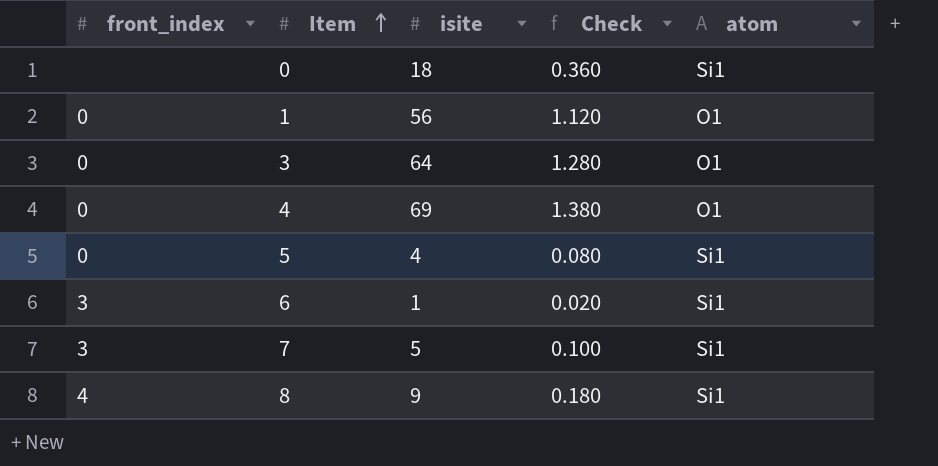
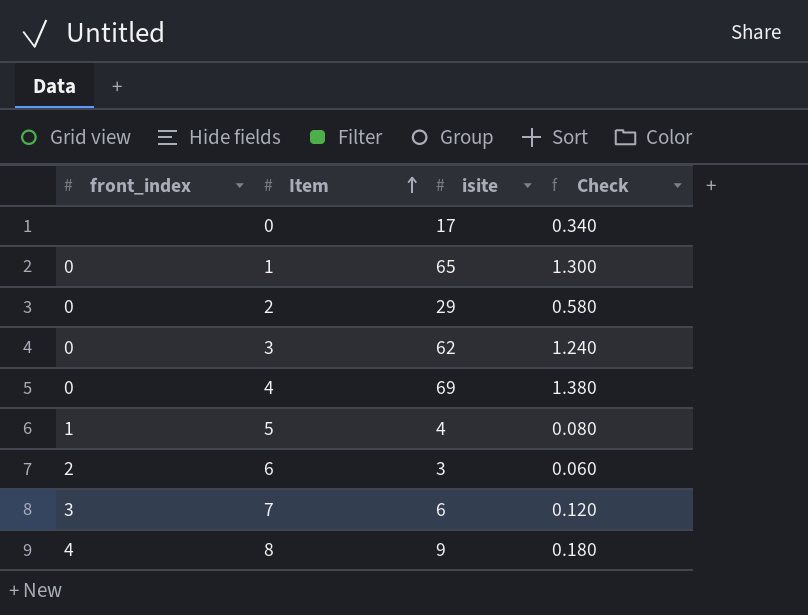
column atom | position: 5 -> none
0 | isite: 18 -> 17
0 | Check: 0.360 -> 0.340
1 | isite: 56 -> 65
1 | Check: 1.120 -> 1.300
row 2: none -> 0 | 29 | 0.580
3 | isite: 64 -> 62
3 | Check: 1.280 -> 1.240
5 | front_index: 0 -> 1
6 | front_index: 3 -> 2
6 | isite: 1 -> 3
6 | Check: 0.020 -> 0.060
7 | isite: 5 -> 6
7 | Check: 0.100 -> 0.120

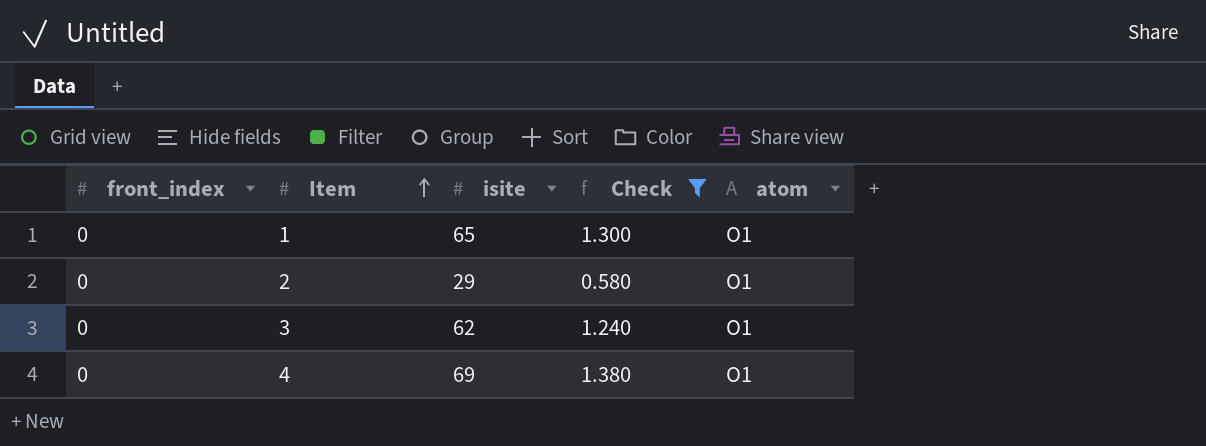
filter: none -> Check >= 0.580
column atom | position: none -> 5

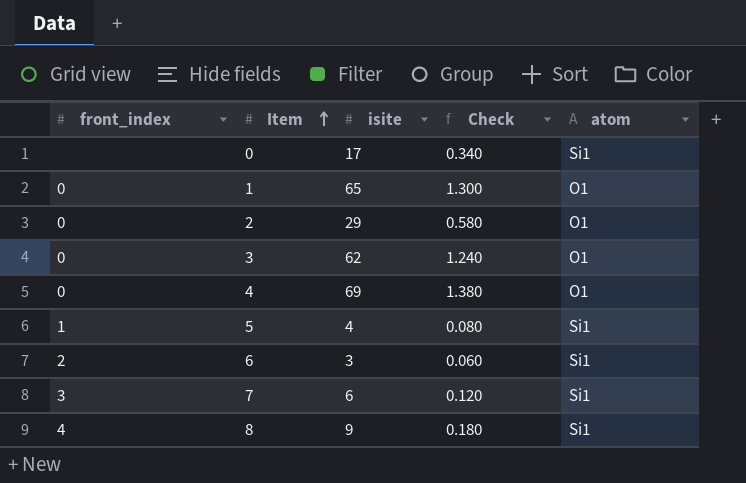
filter: Check >= 0.580 -> none

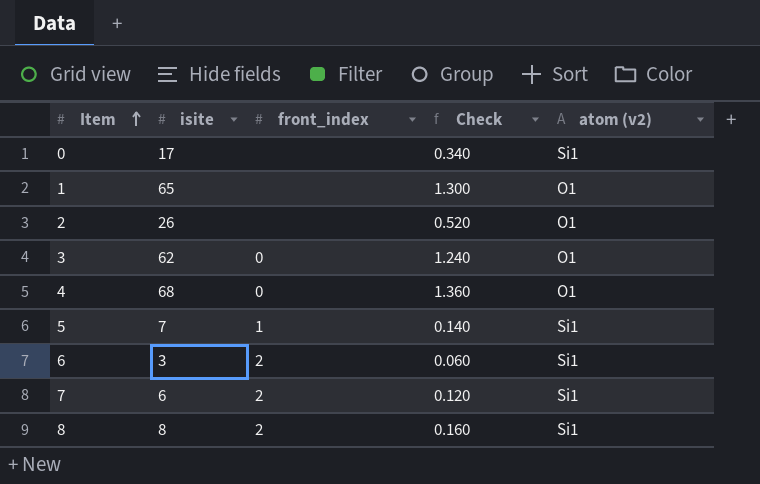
column front_index | position: 1 -> 3
column name: atom -> atom (v2)
1 | front_index: 0 -> none
2 | isite: 29 -> 26
2 | front_index: 0 -> none
2 | Check: 0.580 -> 0.520
4 | isite: 69 -> 68
4 | Check: 1.380 -> 1.360
5 | isite: 4 -> 7
5 | Check: 0.080 -> 0.140
7 | front_index: 3 -> 2
8 | isite: 9 -> 8
8 | front_index: 4 -> 2
8 | Check: 0.180 -> 0.160

